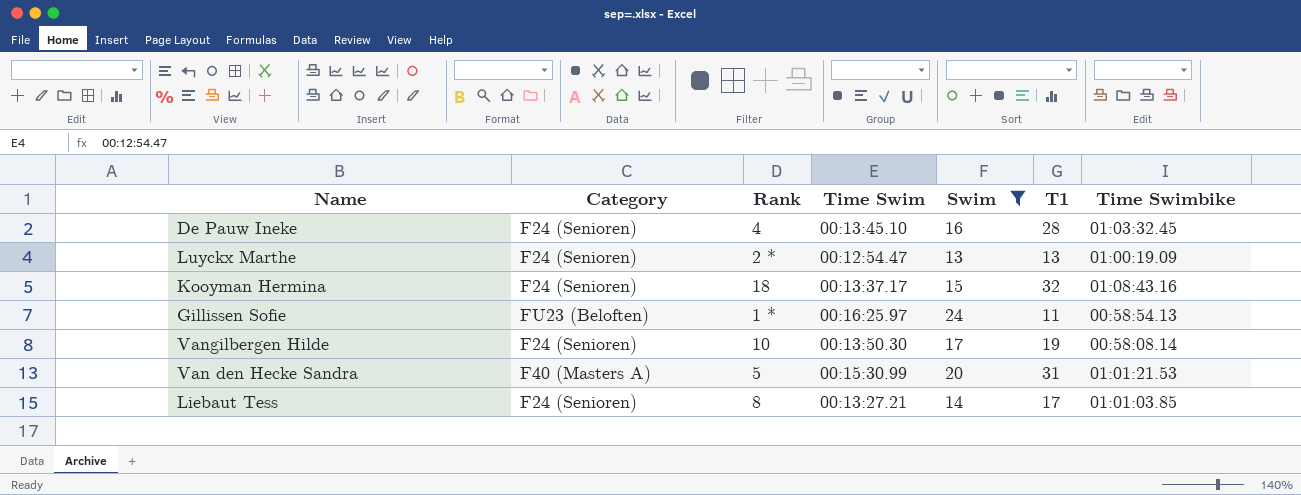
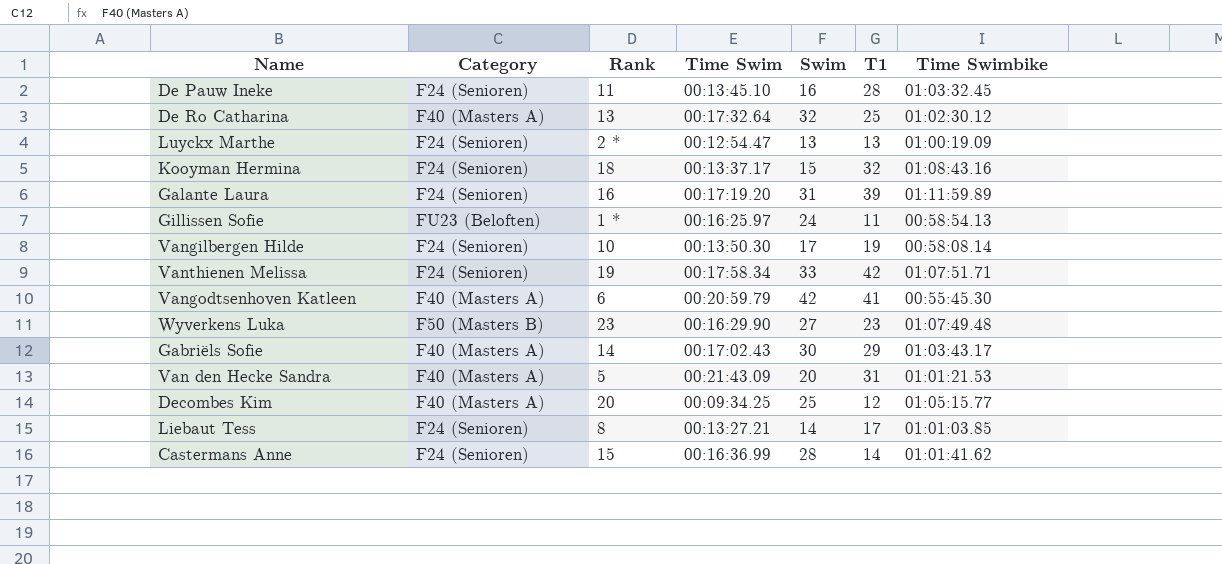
filter: Swim <= 24 -> none
De Pauw Ineke | Rank: 4 -> 11
Van den Hecke Sandra | Time Swim: 00:15:30.99 -> 00:21:43.09

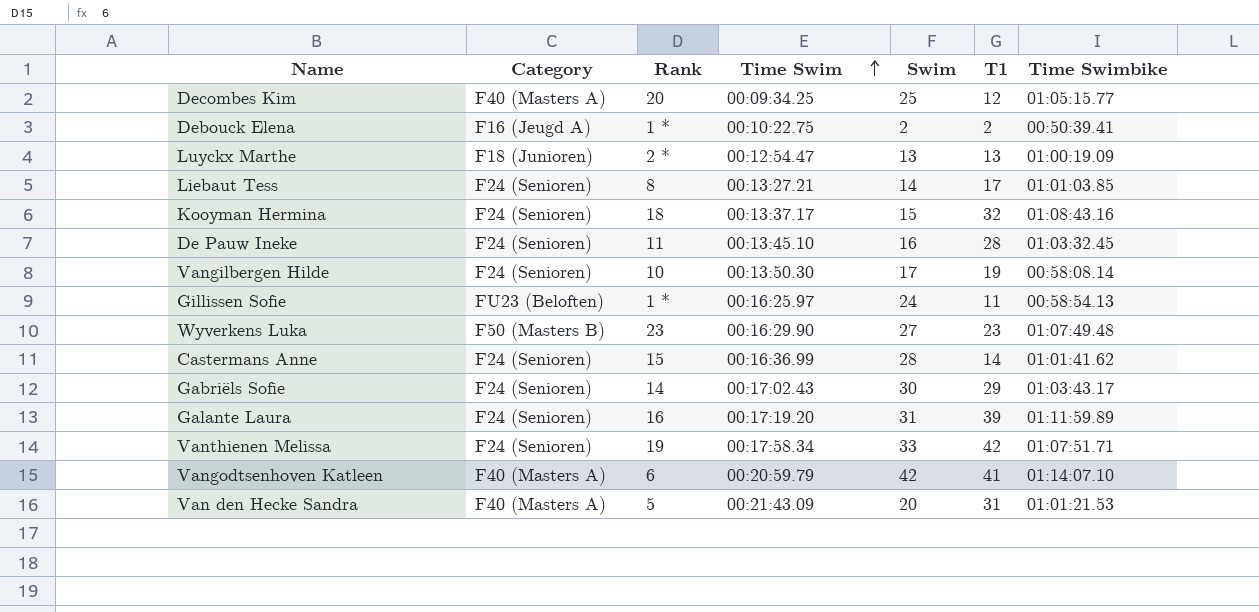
row order: none -> Time Swim ascending
row De Ro Catharina: F40 (Masters A) | 13 | 00:17:32.64 | 32 | 25 | 01:02:30.12 -> none
row Debouck Elena: none -> F16 (Jeugd A) | 1 * | 00:10:22.75 | 2 | 2 | 00:50:39.41
Luyckx Marthe | Category: F24 (Senioren) -> F18 (Junioren)
Gabriëls Sofie | Category: F40 (Masters A) -> F24 (Senioren)
Vangodtsenhoven Katleen | Time Swimbike: 00:55:45.30 -> 01:14:07.10

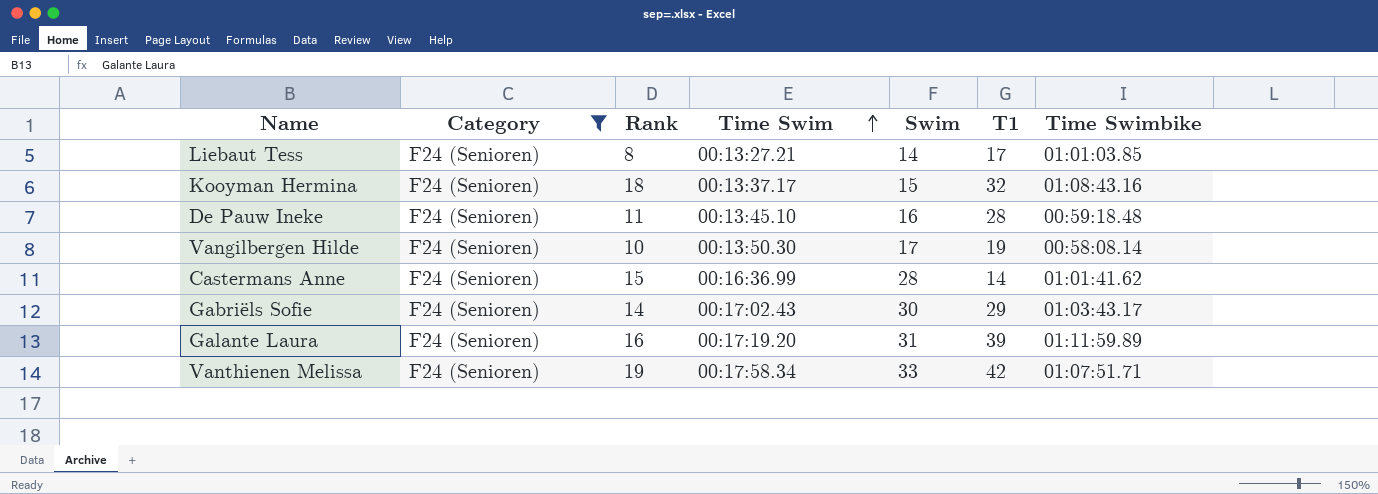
filter: none -> Category = F24 (Senioren)
De Pauw Ineke | Time Swimbike: 01:03:32.45 -> 00:59:18.48

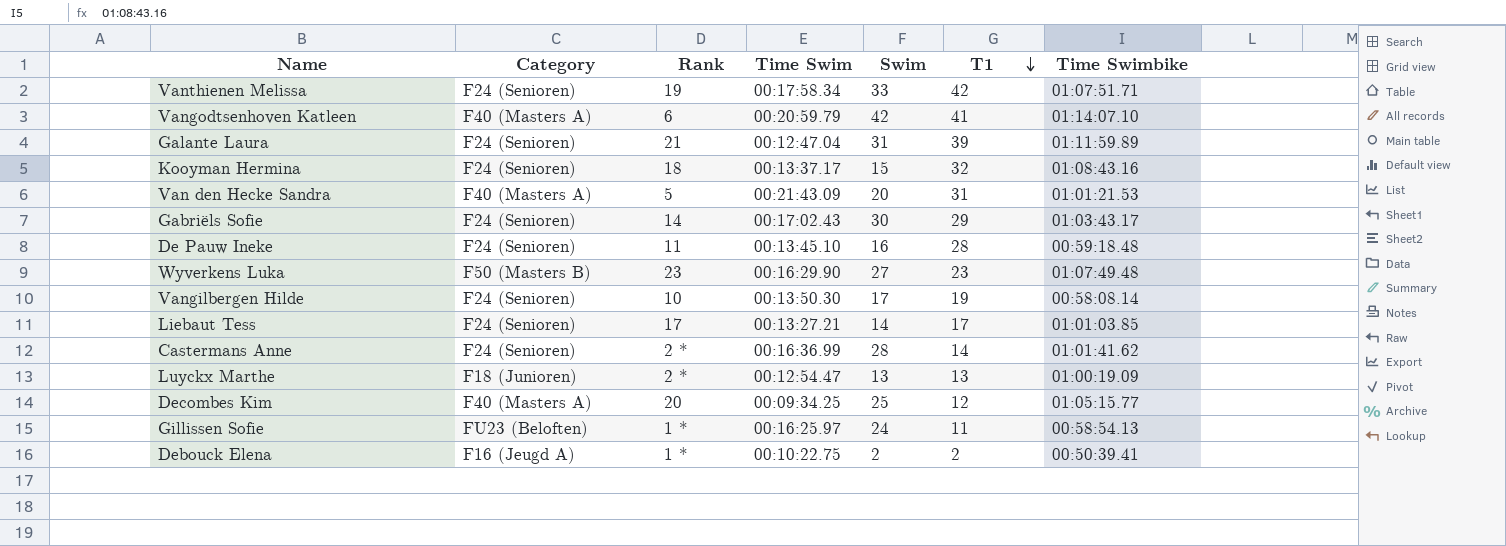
filter: Category = F24 (Senioren) -> none
row order: Time Swim ascending -> T1 descending
Galante Laura | Rank: 16 -> 21
Galante Laura | Time Swim: 00:17:19.20 -> 00:12:47.04
Liebaut Tess | Rank: 8 -> 17
Castermans Anne | Rank: 15 -> 2 *

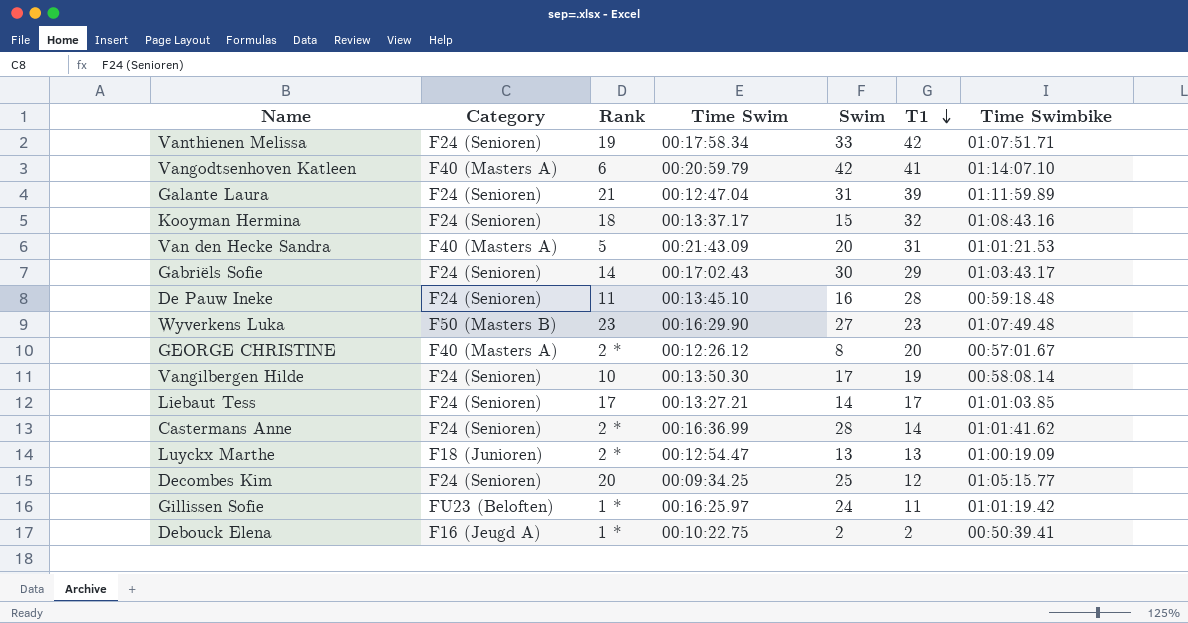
row GEORGE CHRISTINE: none -> F40 (Masters A) | 2 * | 00:12:26.12 | 8 | 20 | 00:57:01.67
Decombes Kim | Category: F40 (Masters A) -> F24 (Senioren)
Gillissen Sofie | Time Swimbike: 00:58:54.13 -> 01:01:19.42

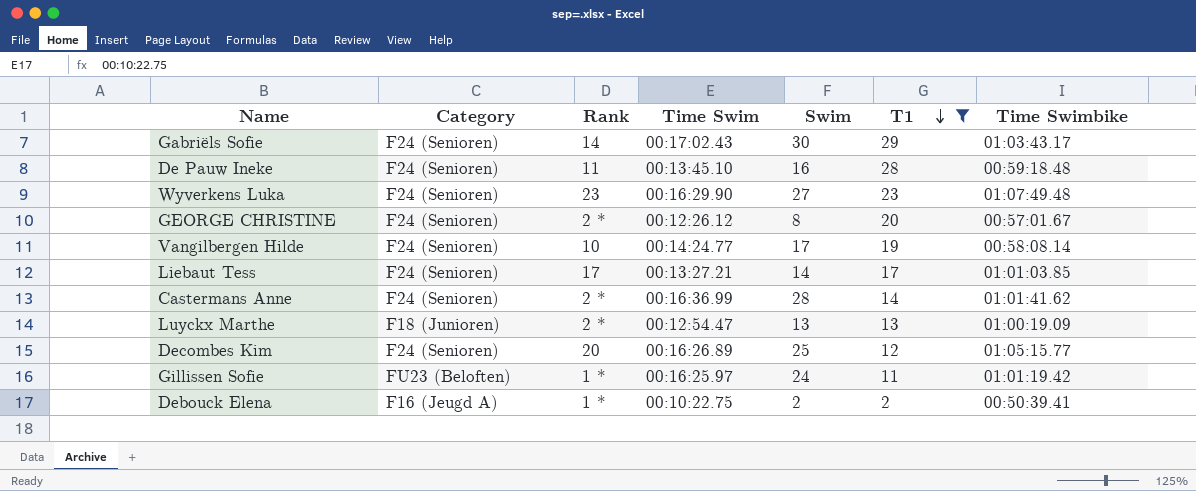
filter: none -> T1 <= 29
Wyverkens Luka | Category: F50 (Masters B) -> F24 (Senioren)
GEORGE CHRISTINE | Category: F40 (Masters A) -> F24 (Senioren)
Vangilbergen Hilde | Time Swim: 00:13:50.30 -> 00:14:24.77
Decombes Kim | Time Swim: 00:09:34.25 -> 00:16:26.89

